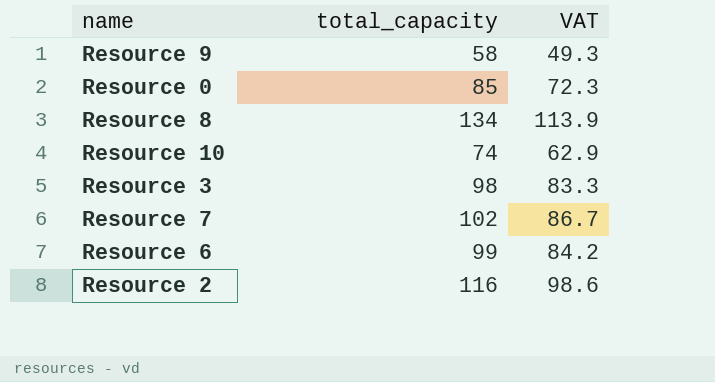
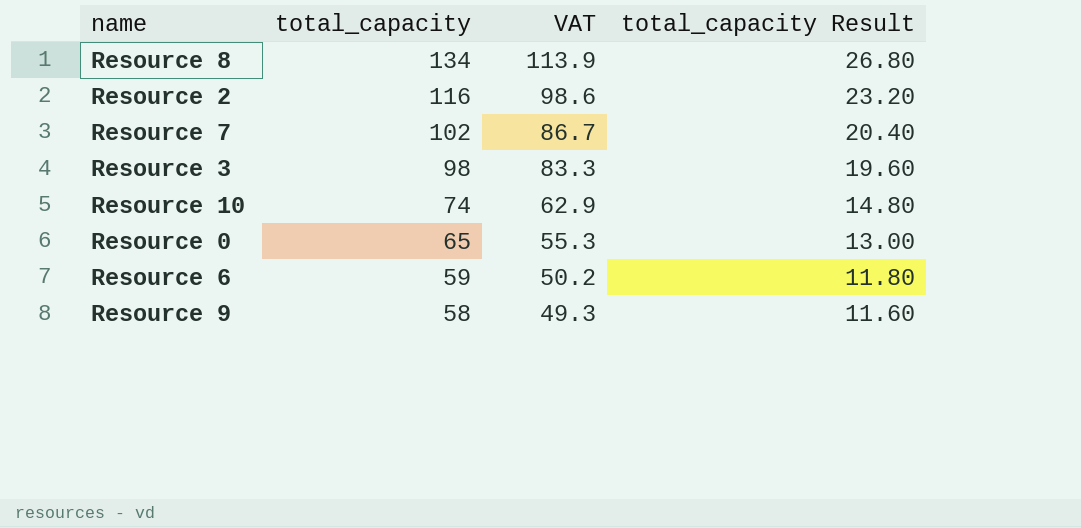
row order: none -> total_capacity descending
column total_capacity Result | formula: none -> [total_capacity] * 0.2
Resource 0 | total_capacity: 85 -> 65
Resource 0 | VAT: 72.3 -> 55.3
Resource 6 | total_capacity: 99 -> 59
Resource 6 | VAT: 84.2 -> 50.2

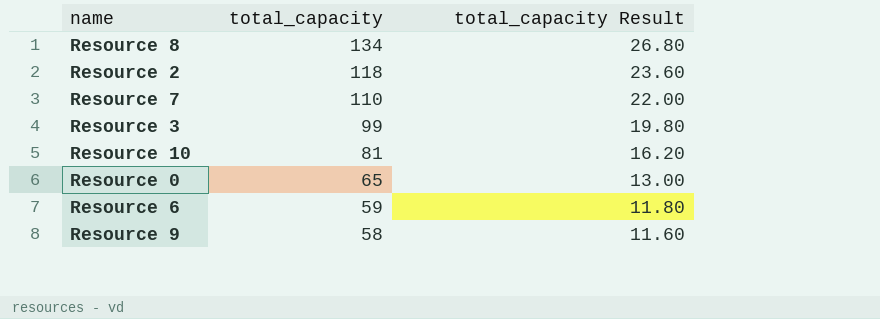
column VAT | formula: [total_capacity] * 0.85 -> none
Resource 2 | total_capacity: 116 -> 118
Resource 2 | total_capacity Result: 23.20 -> 23.60
Resource 7 | total_capacity: 102 -> 110
Resource 7 | total_capacity Result: 20.40 -> 22.00
Resource 3 | total_capacity: 98 -> 99
Resource 3 | total_capacity Result: 19.60 -> 19.80
Resource 10 | total_capacity: 74 -> 81
Resource 10 | total_capacity Result: 14.80 -> 16.20

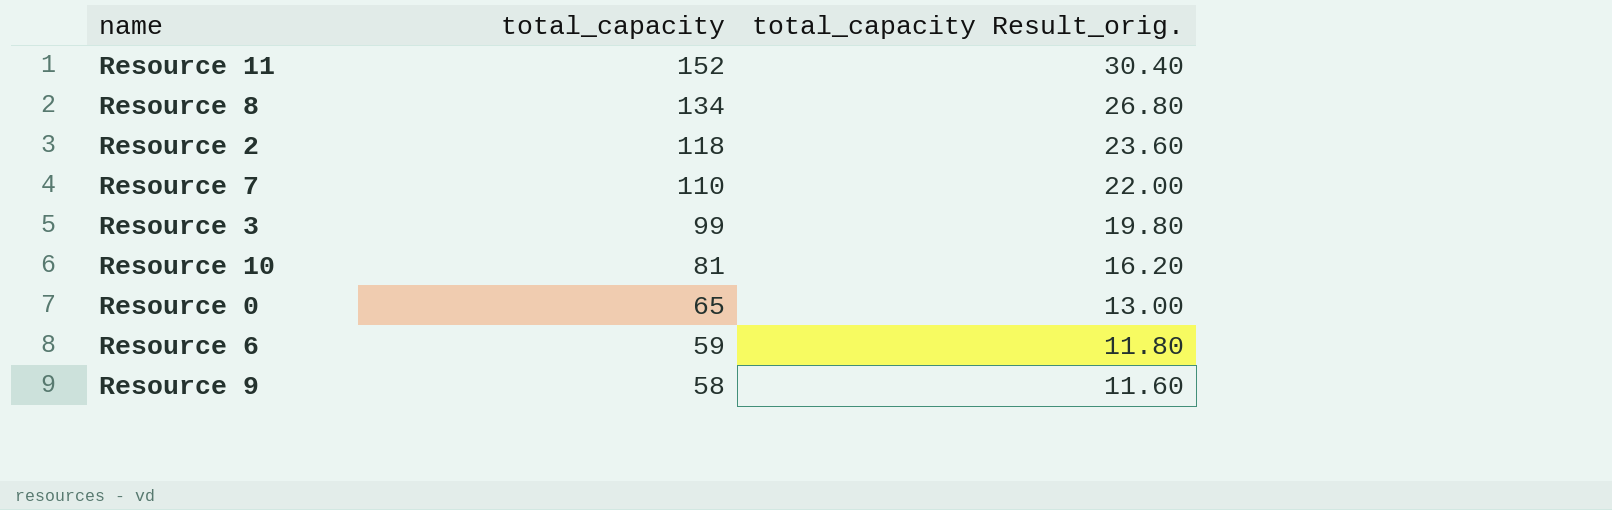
column name: total_capacity Result -> total_capacity Result_orig.
row Resource 11: none -> 152 | 30.40

